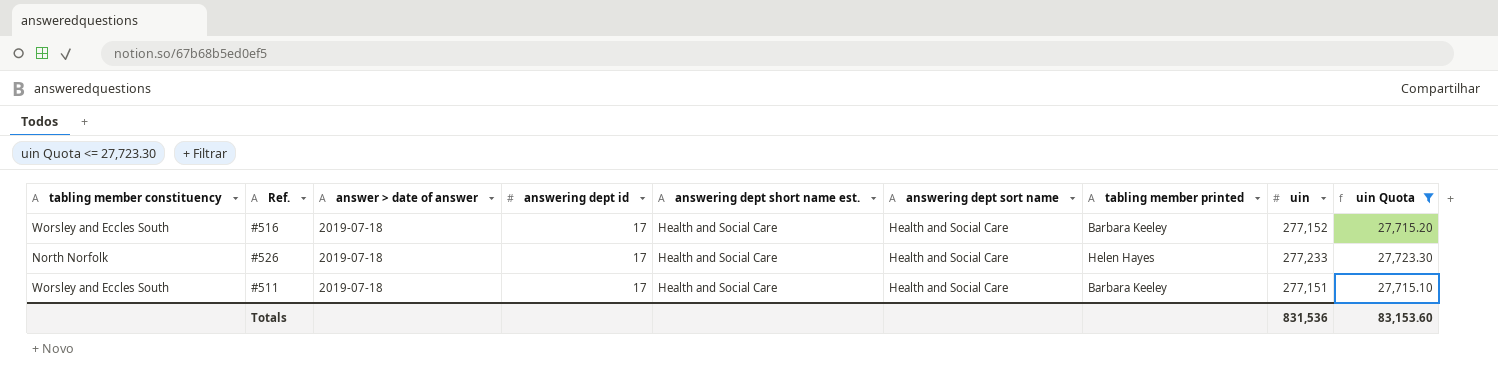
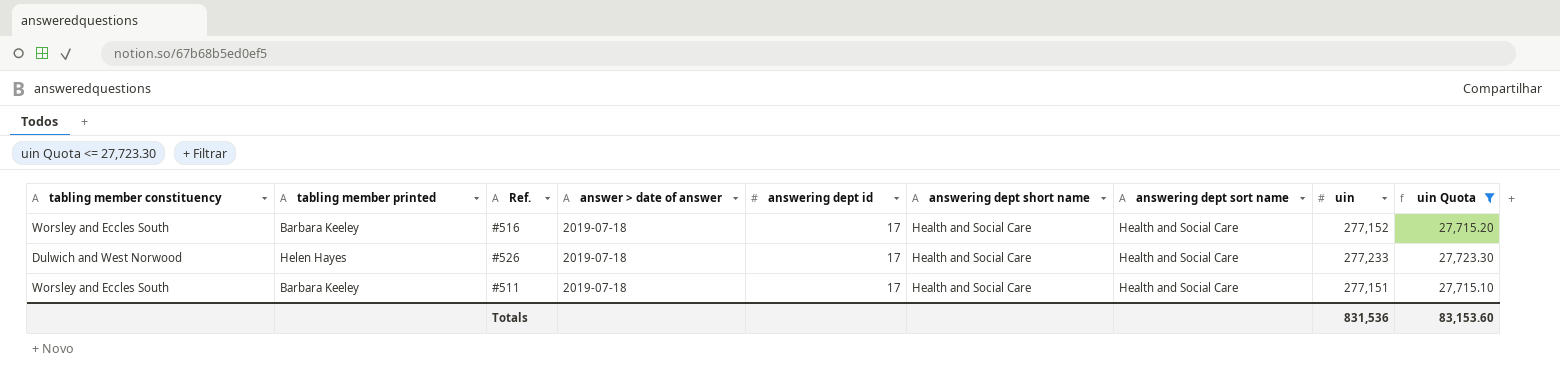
column tabling member printed | position: 7 -> 2
column name: answering dept short name est. -> answering dept short name
#526 | tabling member constituency: North Norfolk -> Dulwich and West Norwood

